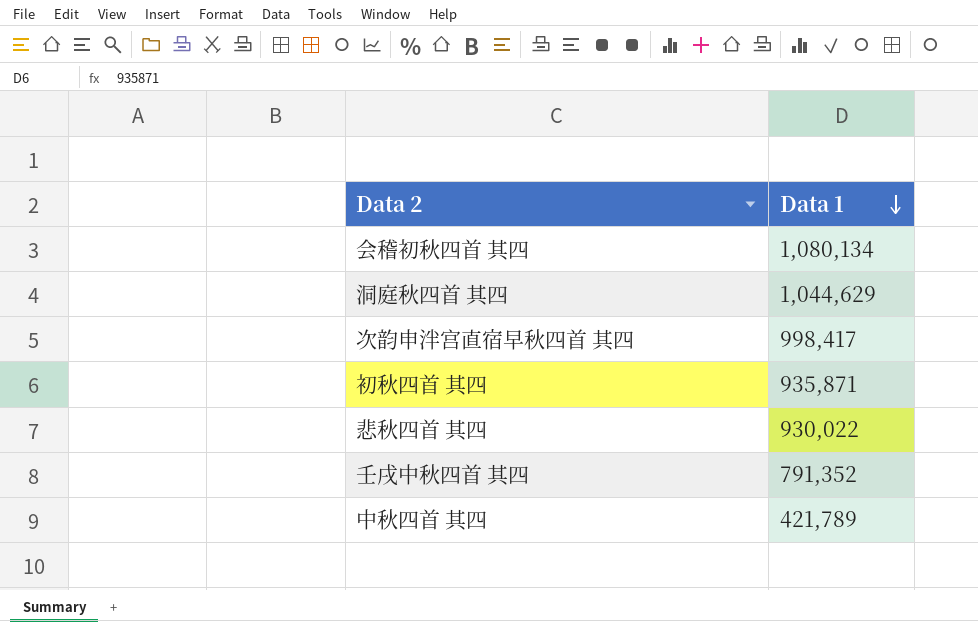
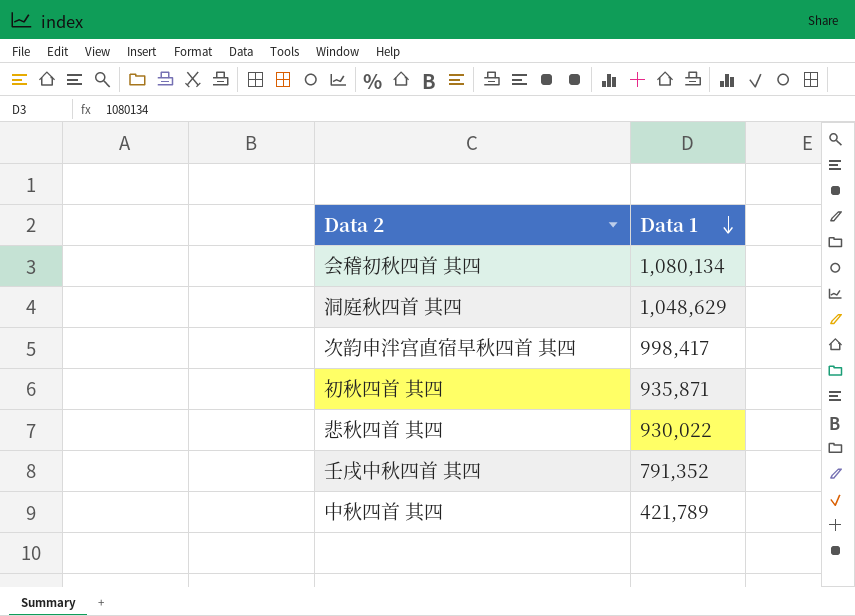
洞庭秋四首 其四 | Data 1: 1,044,629 -> 1,048,629

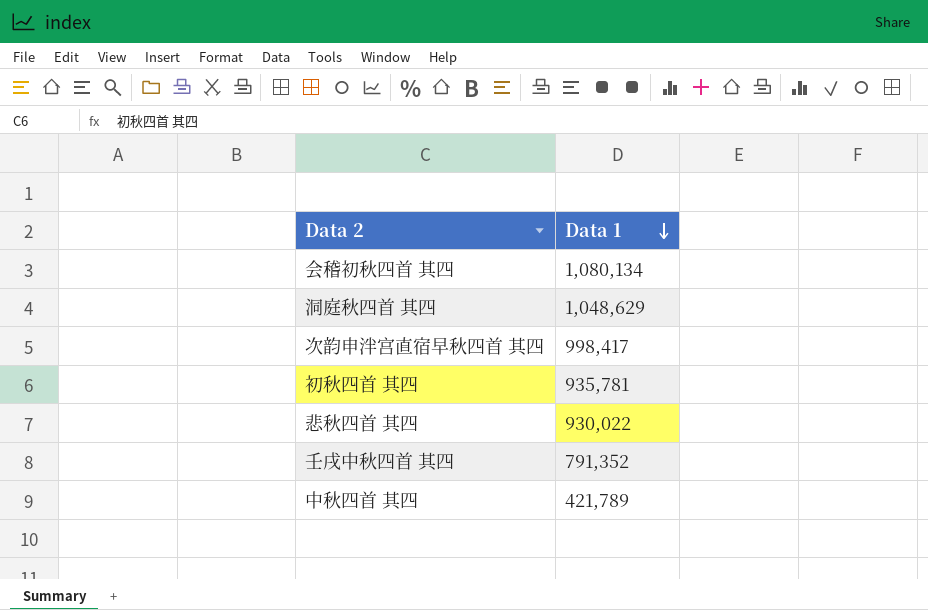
初秋四首 其四 | Data 1: 935,871 -> 935,781

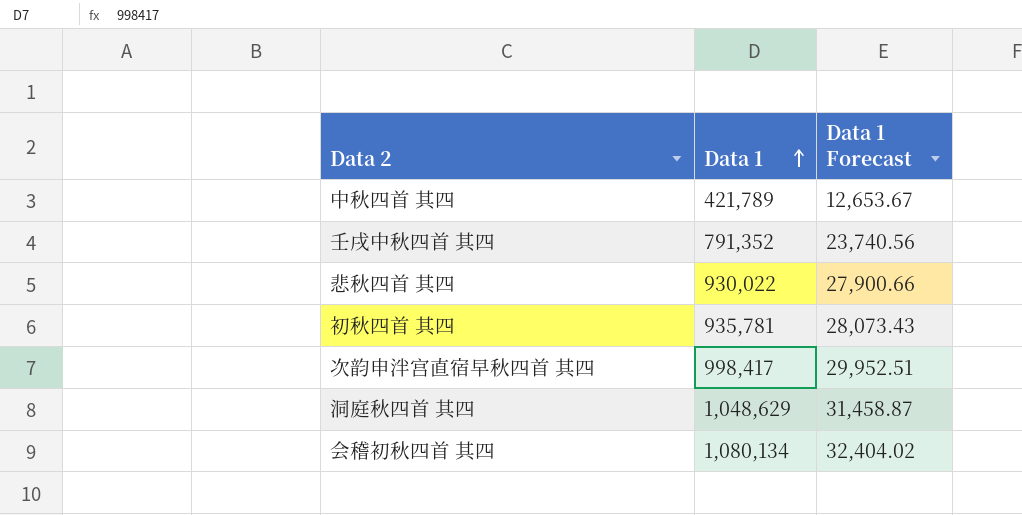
row order: Data 1 descending -> Data 1 ascending
column Data 1 Forecast | formula: none -> [Data 1] * 0.03

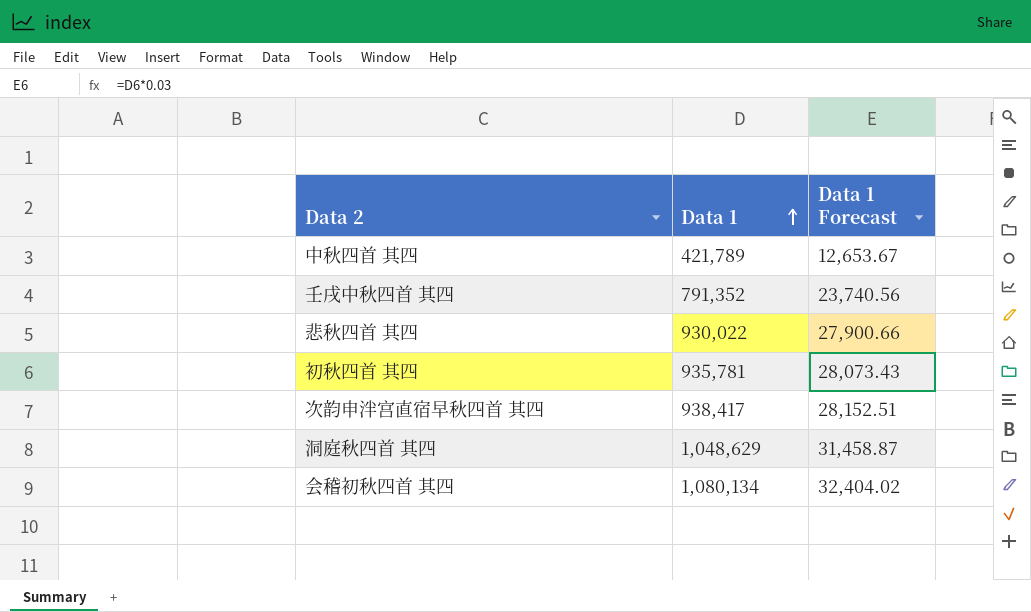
次韵申泮宫直宿早秋四首 其四 | Data 1: 998,417 -> 938,417
次韵申泮宫直宿早秋四首 其四 | Data 1 Forecast: 29,952.51 -> 28,152.51

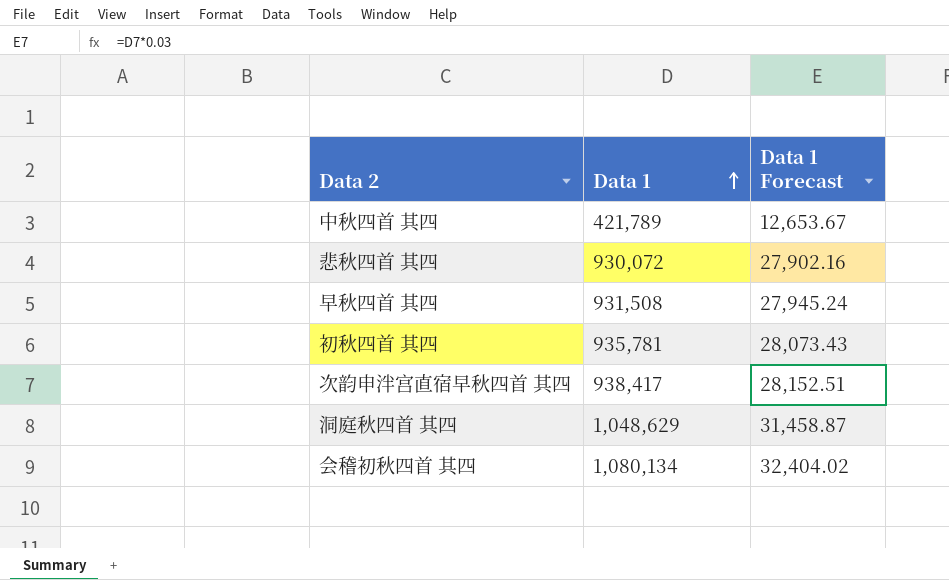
row 壬戌中秋四首 其四: 791,352 | 23,740.56 -> none
悲秋四首 其四 | Data 1: 930,022 -> 930,072
悲秋四首 其四 | Data 1 Forecast: 27,900.66 -> 27,902.16
row 早秋四首 其四: none -> 931,508 | 27,945.24

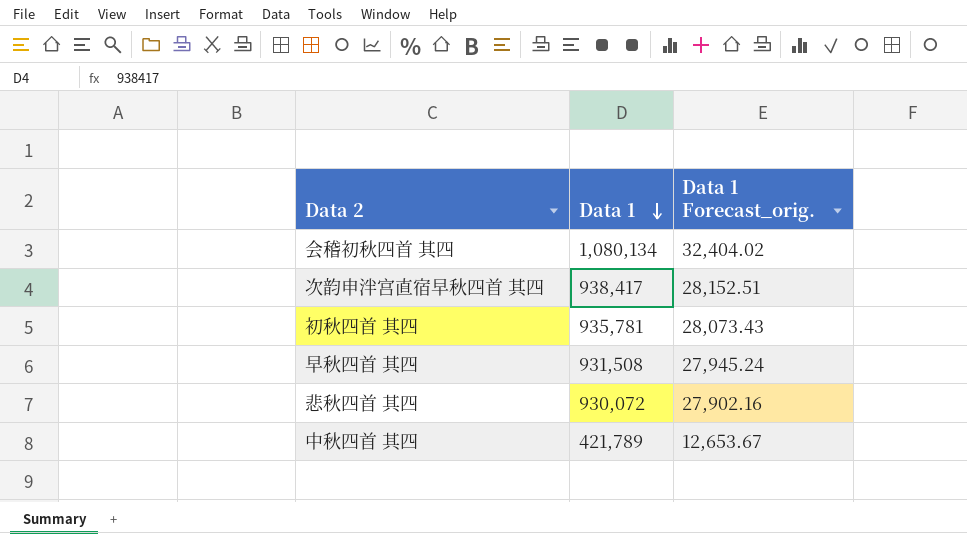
row order: Data 1 ascending -> Data 1 descending
column name: Data 1 Forecast -> Data 1 Forecast_orig.
row 洞庭秋四首 其四: 1,048,629 | 31,458.87 -> none

